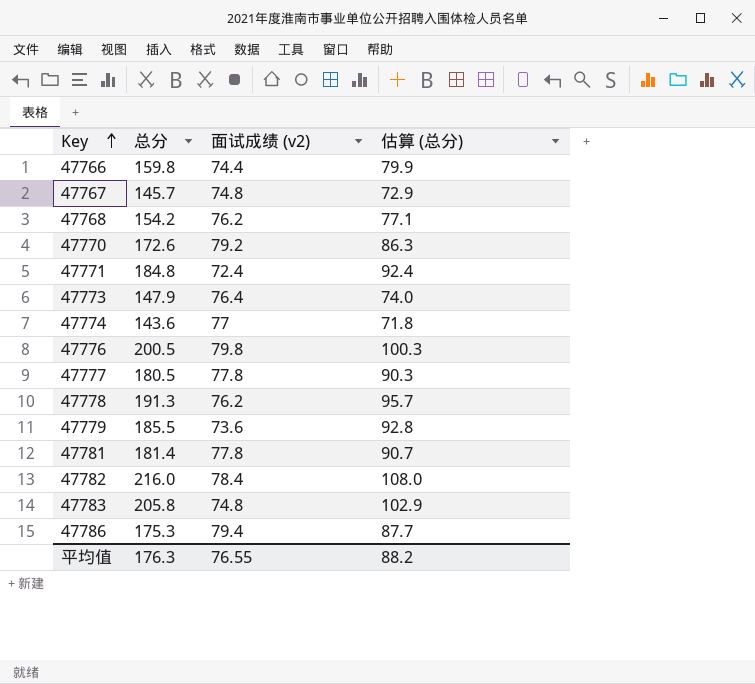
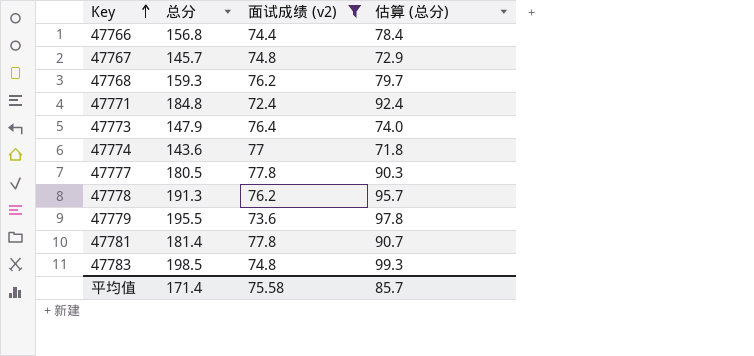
filter: none -> 面试成绩 (v2) <= 77.8
47766 | 总分: 159.8 -> 156.8
47766 | 估算 (总分): 79.9 -> 78.4
47768 | 总分: 154.2 -> 159.3
47768 | 估算 (总分): 77.1 -> 79.7
47779 | 总分: 185.5 -> 195.5
47779 | 估算 (总分): 92.8 -> 97.8
47783 | 总分: 205.8 -> 198.5
47783 | 估算 (总分): 102.9 -> 99.3
平均值 | 总分: 176.3 -> 171.4
平均值 | 面试成绩 (v2): 76.55 -> 75.58
平均值 | 估算 (总分): 88.2 -> 85.7

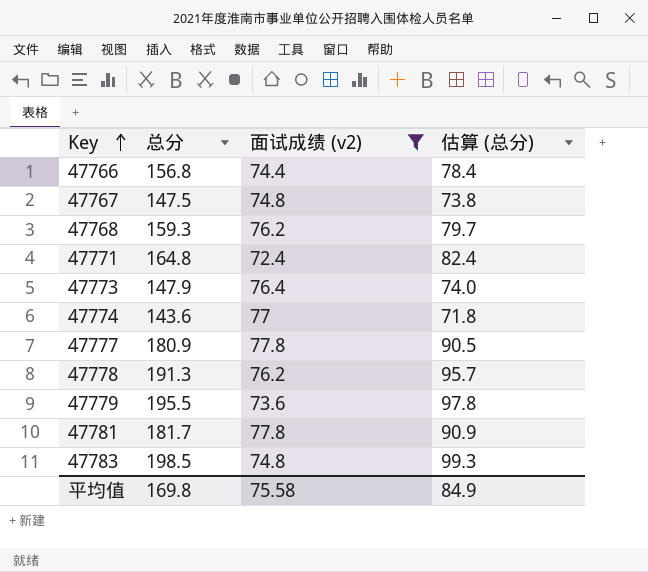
47767 | 总分: 145.7 -> 147.5
47767 | 估算 (总分): 72.9 -> 73.8
47771 | 总分: 184.8 -> 164.8
47771 | 估算 (总分): 92.4 -> 82.4
47777 | 总分: 180.5 -> 180.9
47777 | 估算 (总分): 90.3 -> 90.5
47781 | 总分: 181.4 -> 181.7
47781 | 估算 (总分): 90.7 -> 90.9
平均值 | 总分: 171.4 -> 169.8
平均值 | 估算 (总分): 85.7 -> 84.9

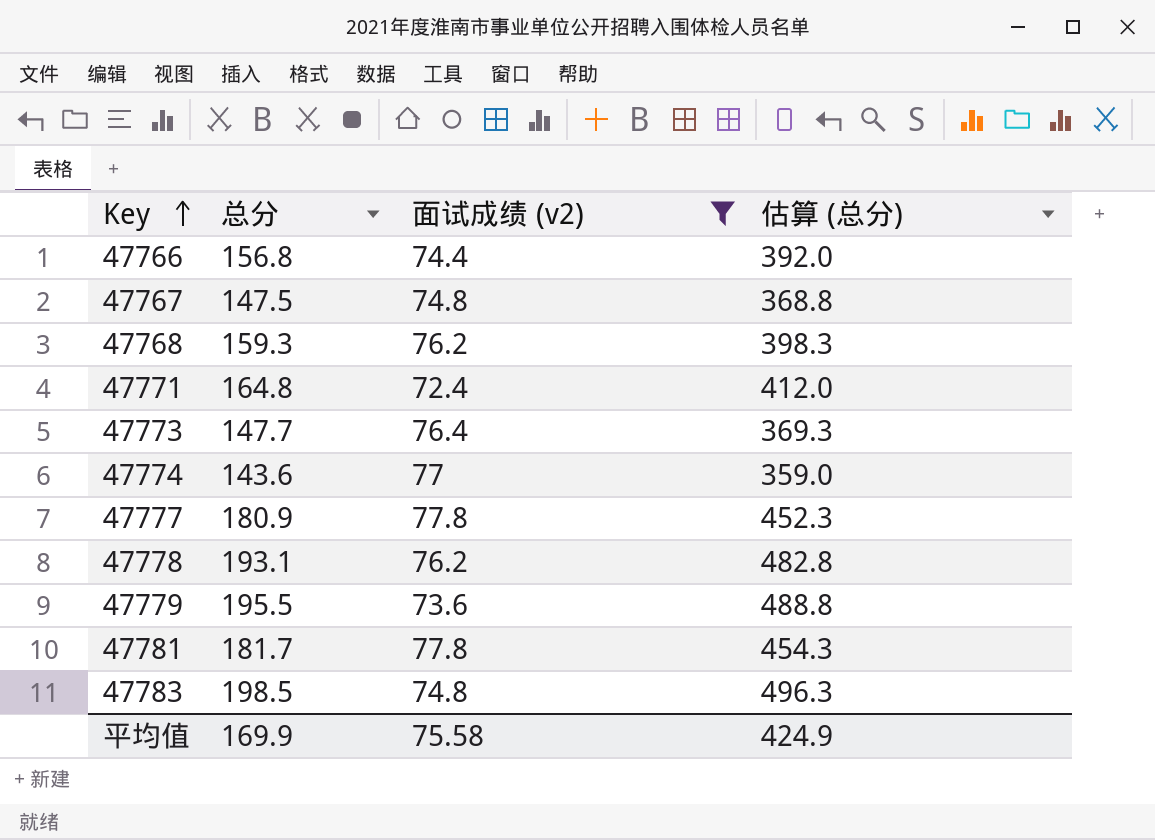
column 估算 (总分) | formula: [总分] * 0.5 -> [总分] * 2.5
47773 | 总分: 147.9 -> 147.7
47778 | 总分: 191.3 -> 193.1
平均值 | 总分: 169.8 -> 169.9
平均值 | 估算 (总分): 84.9 -> 424.9

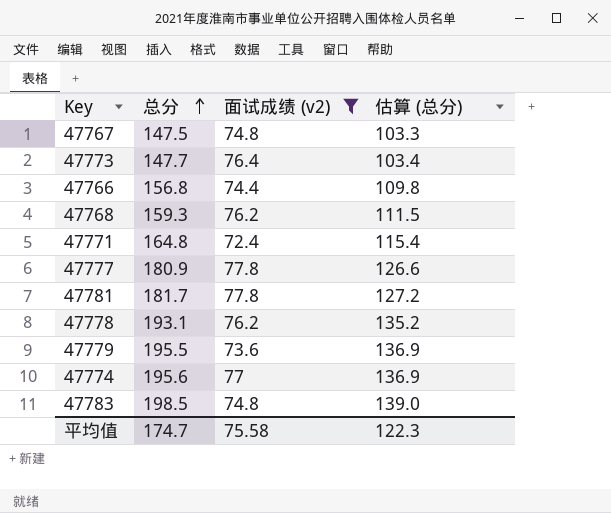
row order: Key ascending -> 总分 ascending
column 估算 (总分) | formula: [总分] * 2.5 -> [总分] * 0.7
47774 | 总分: 143.6 -> 195.6
平均值 | 总分: 169.9 -> 174.7
平均值 | 估算 (总分): 424.9 -> 122.3

